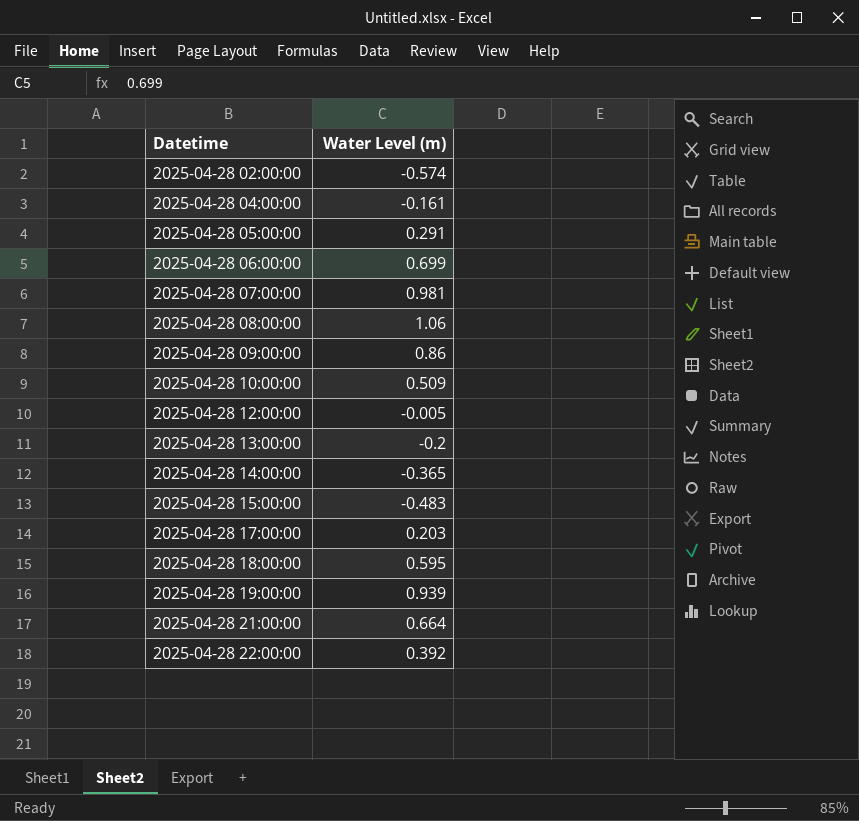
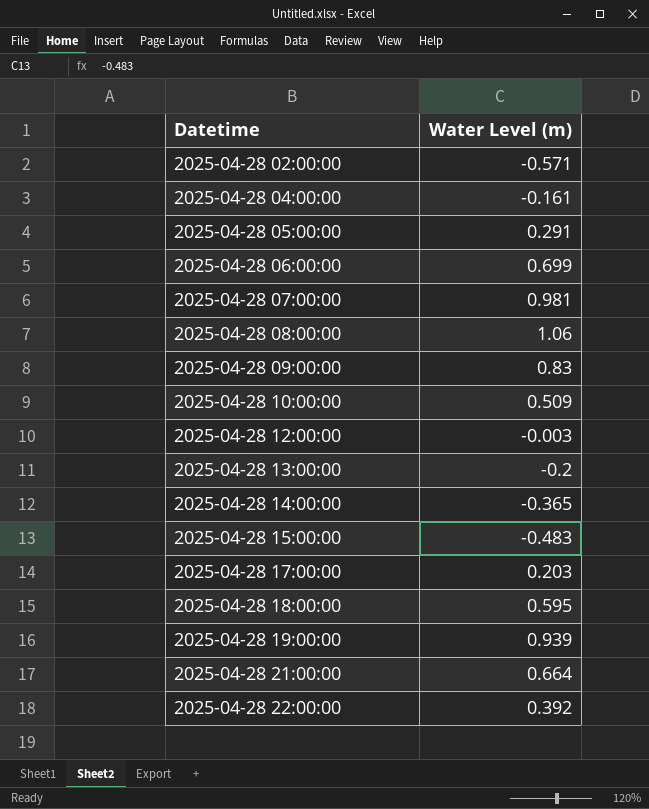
2025-04-28 02:00:00 | Water Level (m): -0.574 -> -0.571
2025-04-28 09:00:00 | Water Level (m): 0.86 -> 0.83
2025-04-28 12:00:00 | Water Level (m): -0.005 -> -0.003

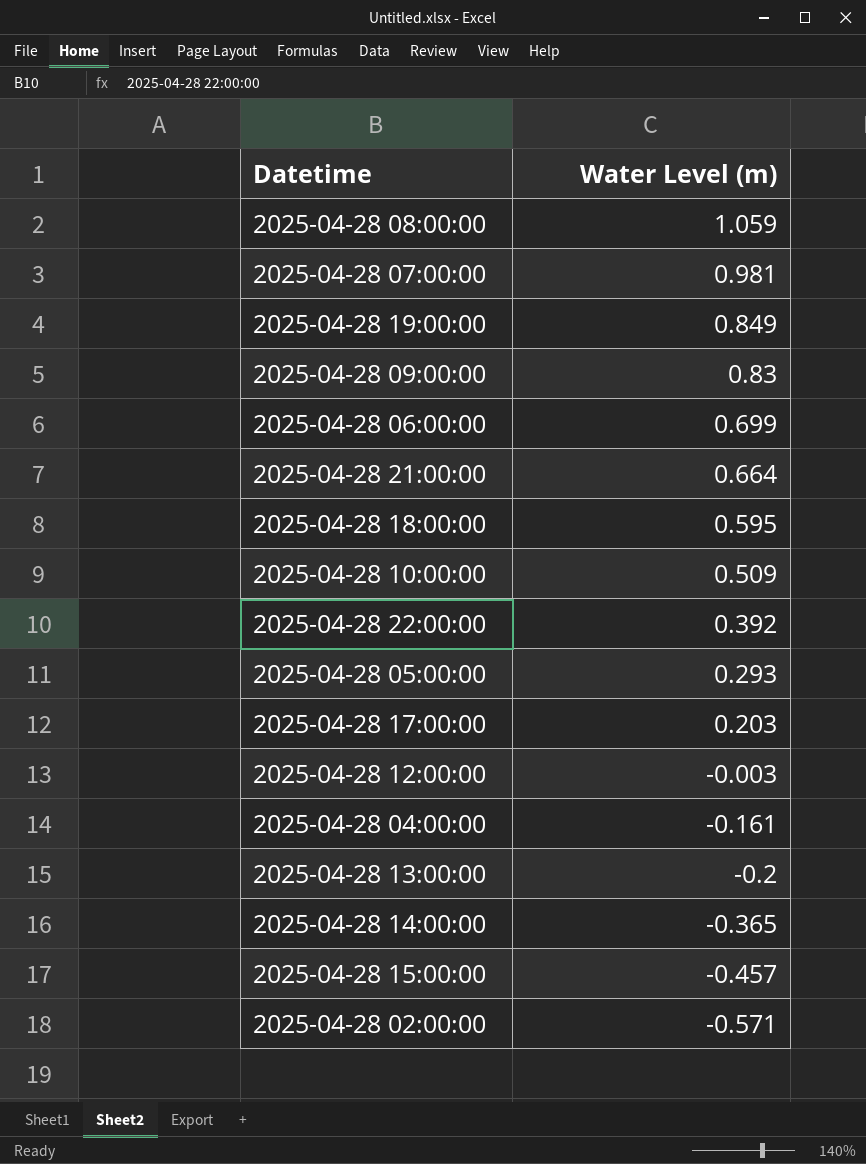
row order: Datetime ascending -> Water Level (m) descending
2025-04-28 08:00:00 | Water Level (m): 1.06 -> 1.059
2025-04-28 19:00:00 | Water Level (m): 0.939 -> 0.849
2025-04-28 05:00:00 | Water Level (m): 0.291 -> 0.293
2025-04-28 15:00:00 | Water Level (m): -0.483 -> -0.457

